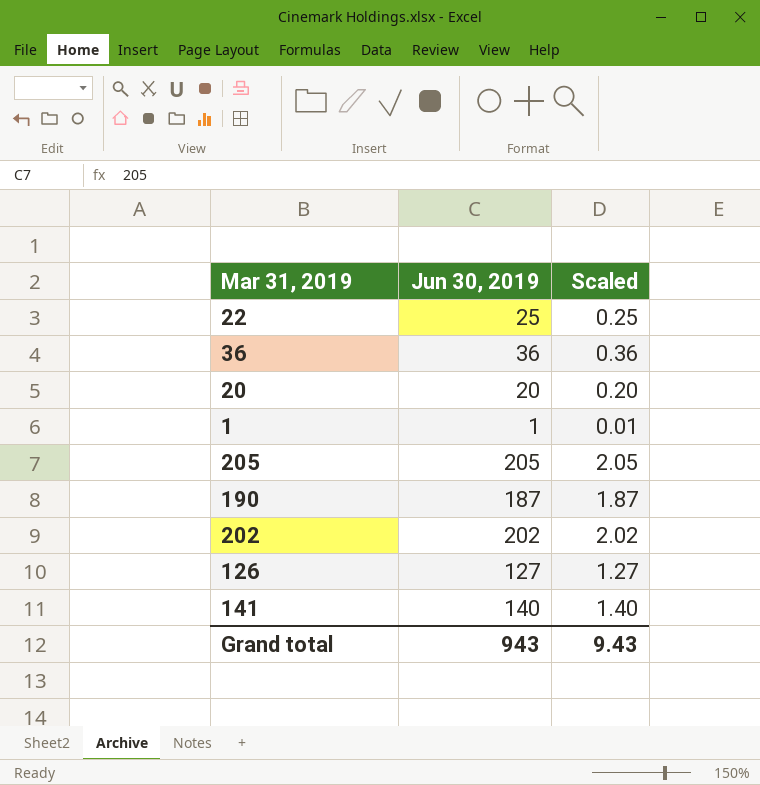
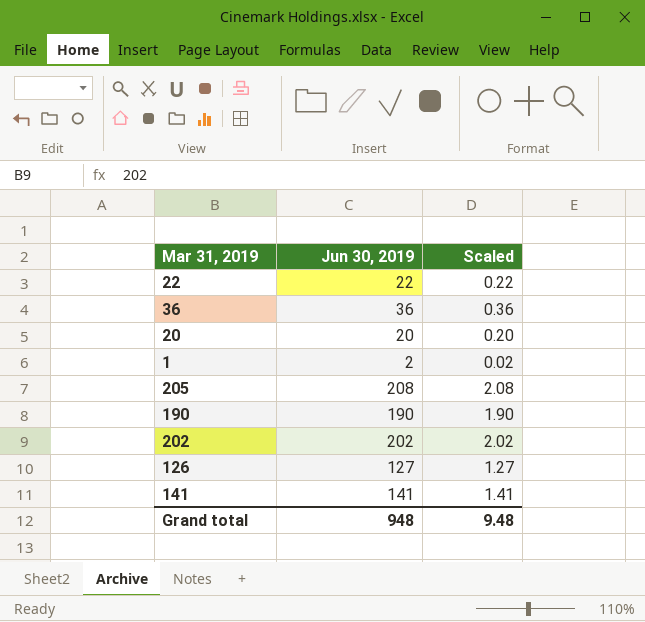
22 | Jun 30, 2019: 25 -> 22
22 | Scaled: 0.25 -> 0.22
1 | Jun 30, 2019: 1 -> 2
1 | Scaled: 0.01 -> 0.02
205 | Jun 30, 2019: 205 -> 208
205 | Scaled: 2.05 -> 2.08
190 | Jun 30, 2019: 187 -> 190
190 | Scaled: 1.87 -> 1.90
141 | Jun 30, 2019: 140 -> 141
141 | Scaled: 1.40 -> 1.41
Grand total | Jun 30, 2019: 943 -> 948
Grand total | Scaled: 9.43 -> 9.48

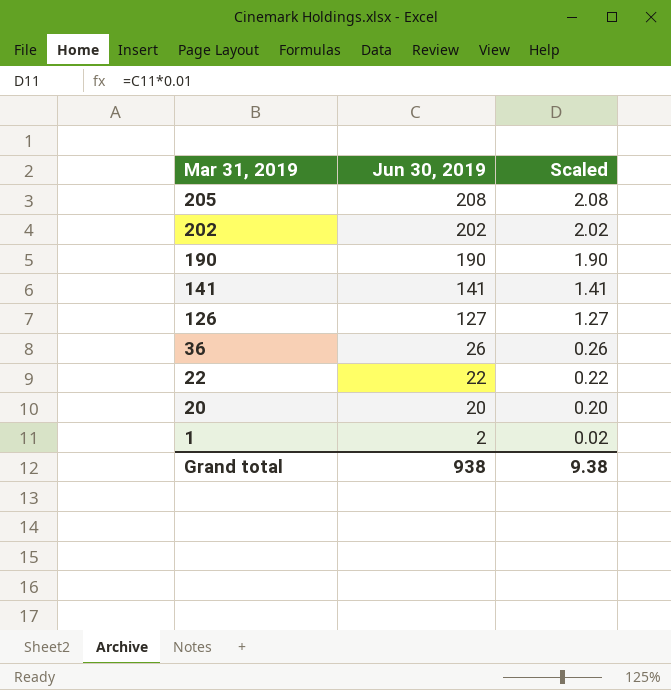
row order: none -> Mar 31, 2019 descending
36 | Jun 30, 2019: 36 -> 26
36 | Scaled: 0.36 -> 0.26
Grand total | Jun 30, 2019: 948 -> 938
Grand total | Scaled: 9.48 -> 9.38

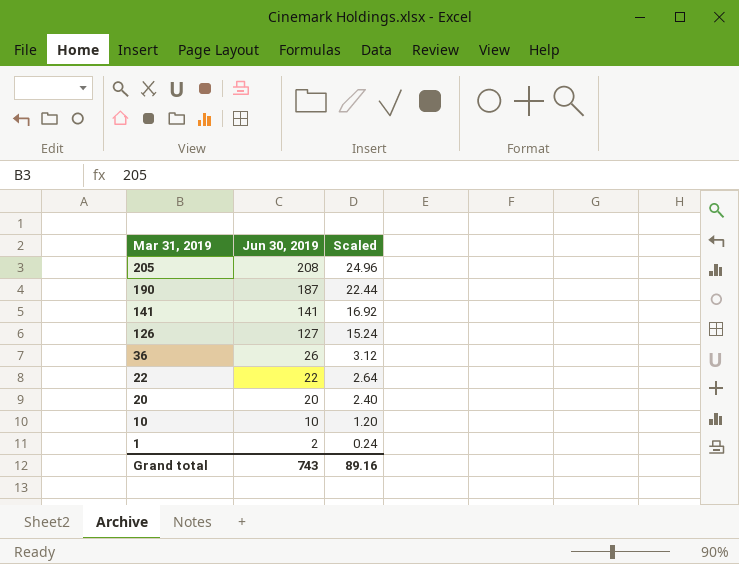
column Scaled | formula: [Jun 30, 2019] * 0.01 -> [Jun 30, 2019] * 0.12
row 202: 202 | 2.02 -> none
190 | Jun 30, 2019: 190 -> 187
row 10: none -> 10 | 1.20
Grand total | Jun 30, 2019: 938 -> 743
Grand total | Scaled: 9.38 -> 89.16

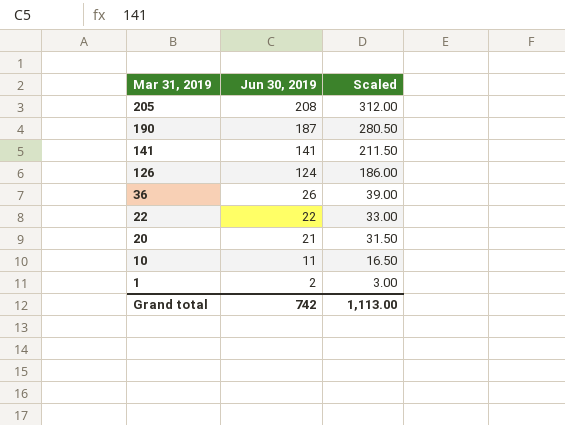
column Scaled | formula: [Jun 30, 2019] * 0.12 -> [Jun 30, 2019] * 1.5
126 | Jun 30, 2019: 127 -> 124
20 | Jun 30, 2019: 20 -> 21
10 | Jun 30, 2019: 10 -> 11
Grand total | Jun 30, 2019: 743 -> 742
Grand total | Scaled: 89.16 -> 1,113.00

